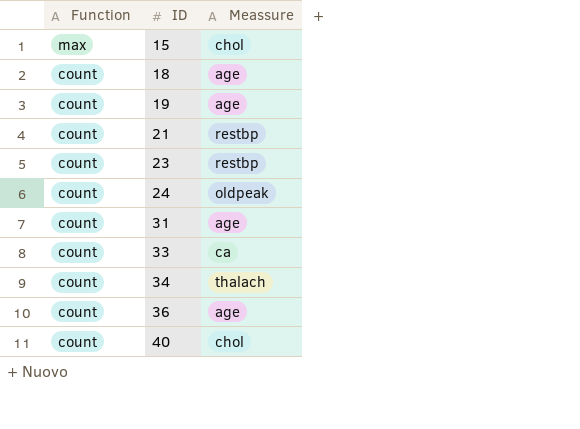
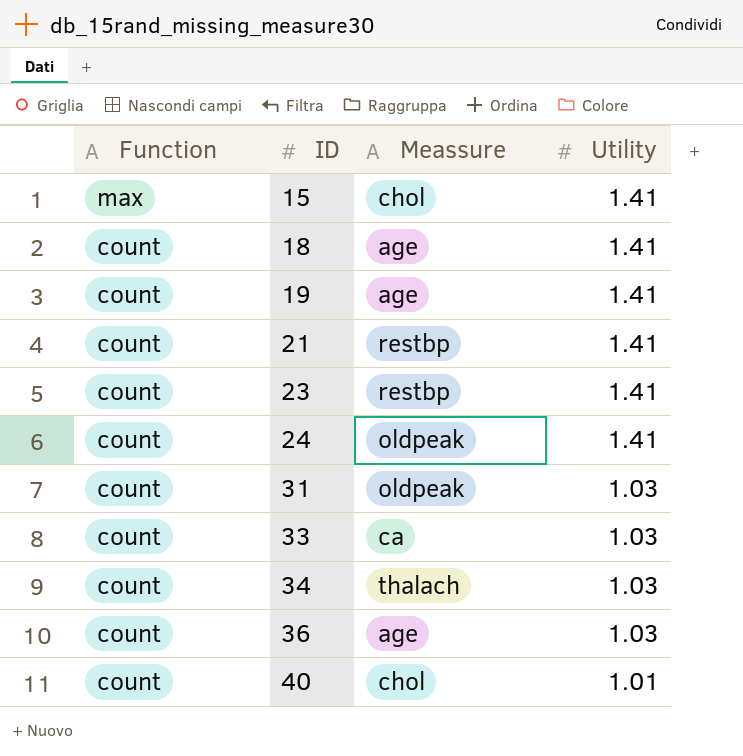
column Utility | position: none -> 4
31 | Meassure: age -> oldpeak

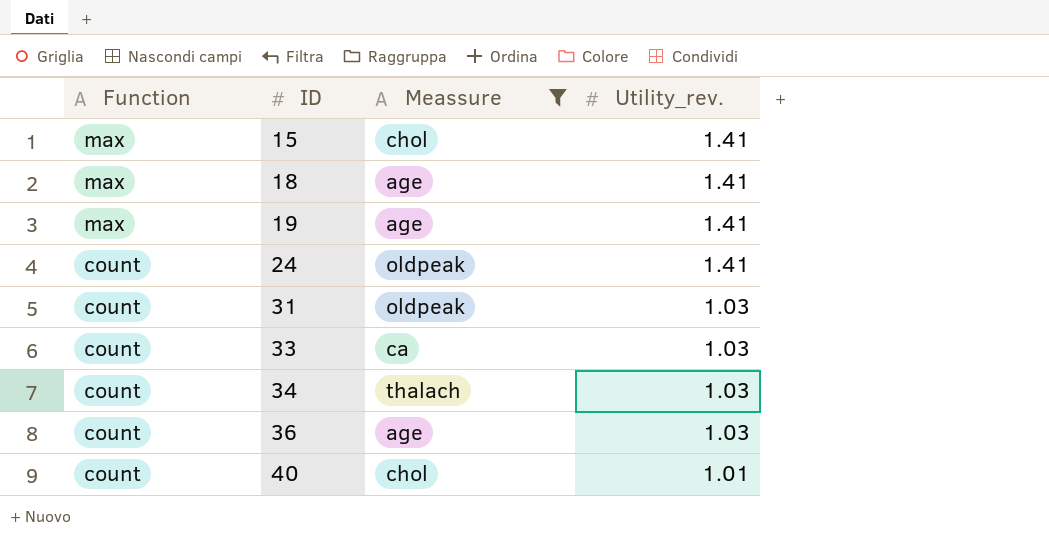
filter: none -> Meassure != restbp
column name: Utility -> Utility_rev.
18 | Function: count -> max
19 | Function: count -> max

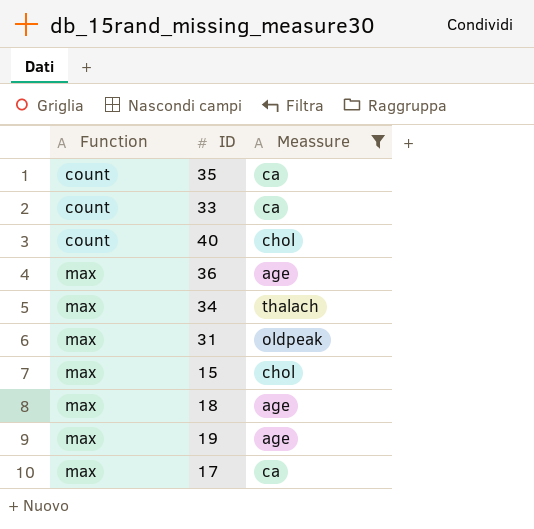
row order: Function descending -> Function ascending
column Utility_rev. | position: 4 -> none
row 24: count | oldpeak | 1.41 -> none
row 35: none -> count | ca
36 | Function: count -> max
34 | Function: count -> max
31 | Function: count -> max
row 17: none -> max | ca

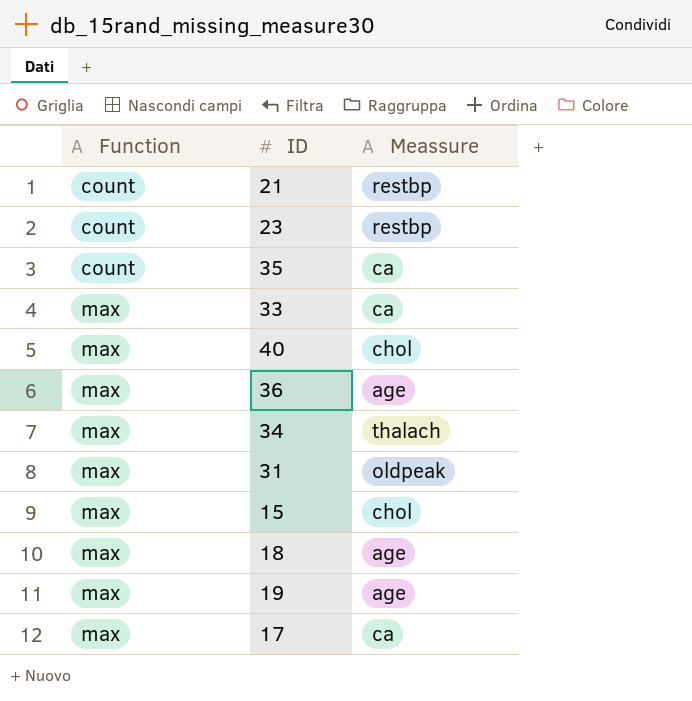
filter: Meassure != restbp -> none
33 | Function: count -> max
40 | Function: count -> max

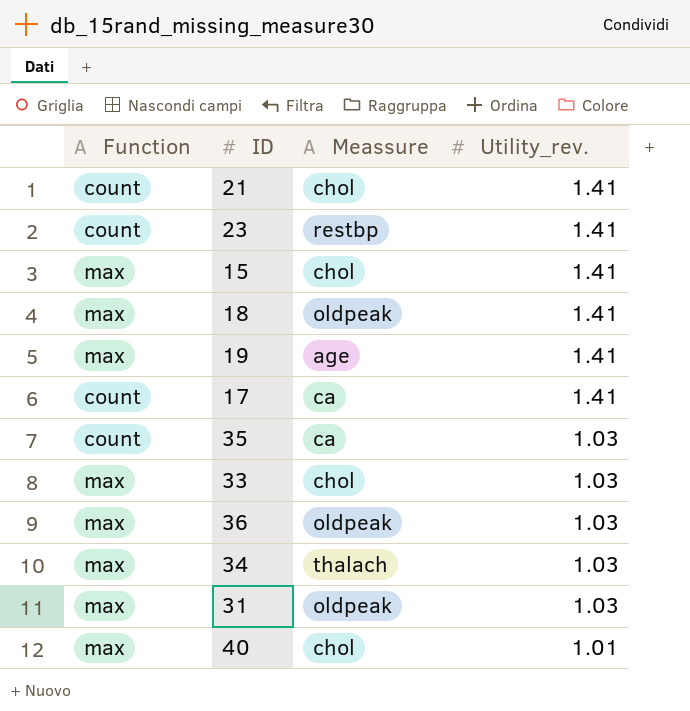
row order: Function ascending -> Utility_rev. descending
column Utility_rev. | position: none -> 4
21 | Meassure: restbp -> chol
18 | Meassure: age -> oldpeak
17 | Function: max -> count
33 | Meassure: ca -> chol
36 | Meassure: age -> oldpeak

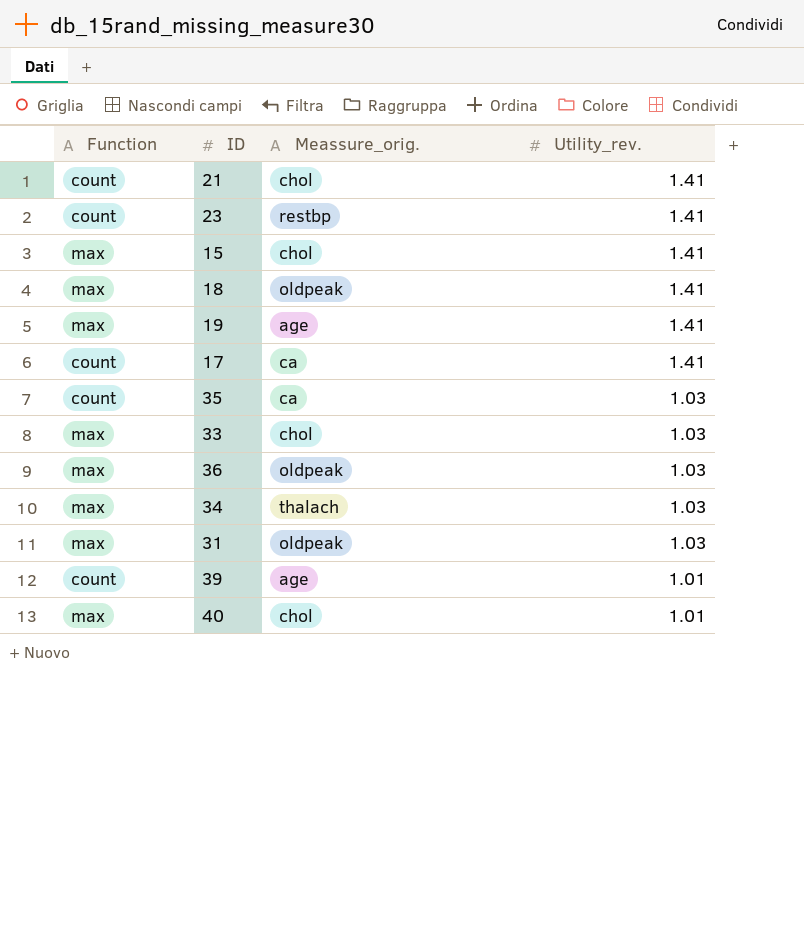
column name: Meassure -> Meassure_orig.
row 39: none -> count | age | 1.01

